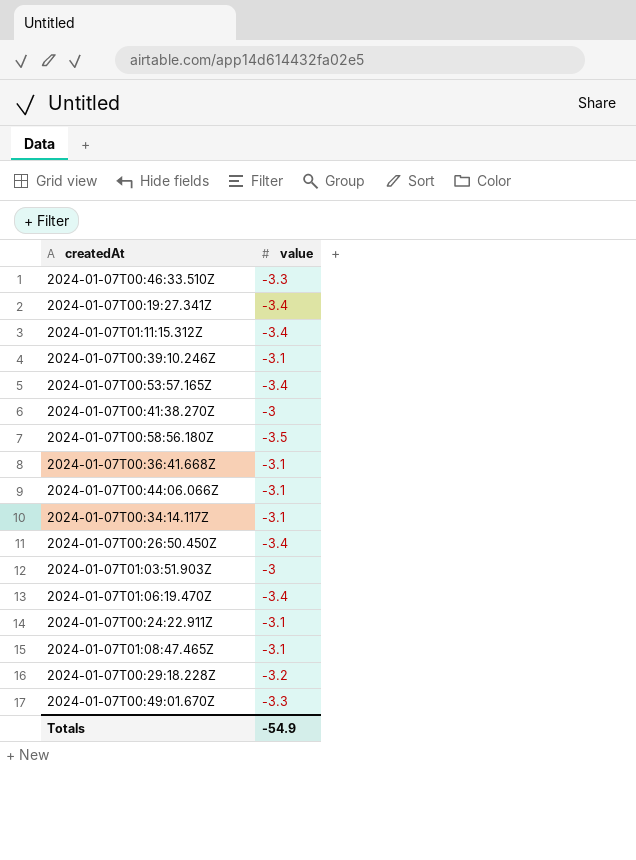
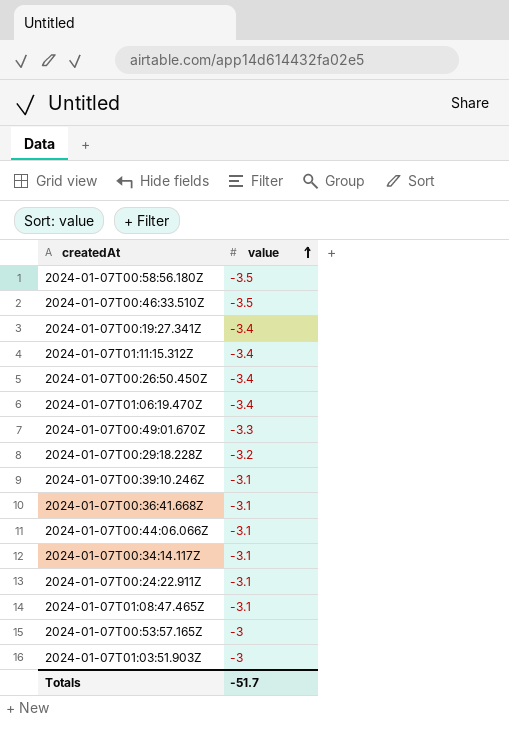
row order: none -> value ascending
row 2024-01-07T00:41:38.270Z: -3 -> none
2024-01-07T00:46:33.510Z | value: -3.3 -> -3.5
2024-01-07T00:53:57.165Z | value: -3.4 -> -3
Totals | value: -54.9 -> -51.7

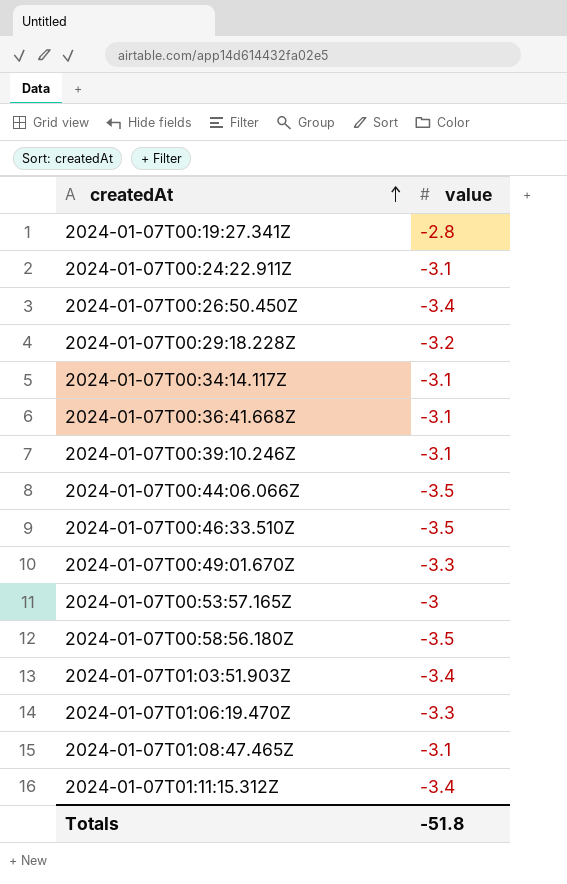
row order: value ascending -> createdAt ascending
2024-01-07T00:19:27.341Z | value: -3.4 -> -2.8
2024-01-07T00:44:06.066Z | value: -3.1 -> -3.5
2024-01-07T01:03:51.903Z | value: -3 -> -3.4
2024-01-07T01:06:19.470Z | value: -3.4 -> -3.3
Totals | value: -51.7 -> -51.8

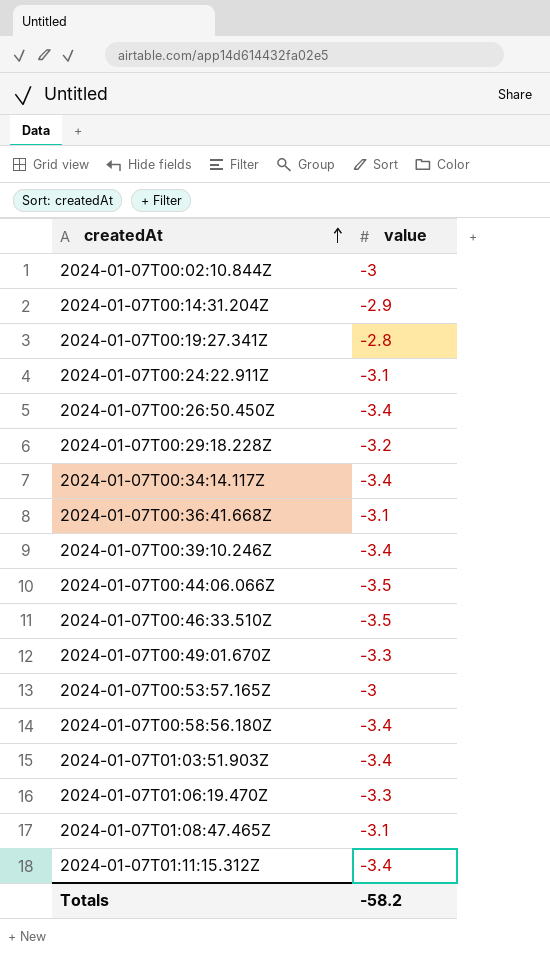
row 2024-01-07T00:02:10.844Z: none -> -3
row 2024-01-07T00:14:31.204Z: none -> -2.9
2024-01-07T00:34:14.117Z | value: -3.1 -> -3.4
2024-01-07T00:39:10.246Z | value: -3.1 -> -3.4
2024-01-07T00:58:56.180Z | value: -3.5 -> -3.4
Totals | value: -51.8 -> -58.2

